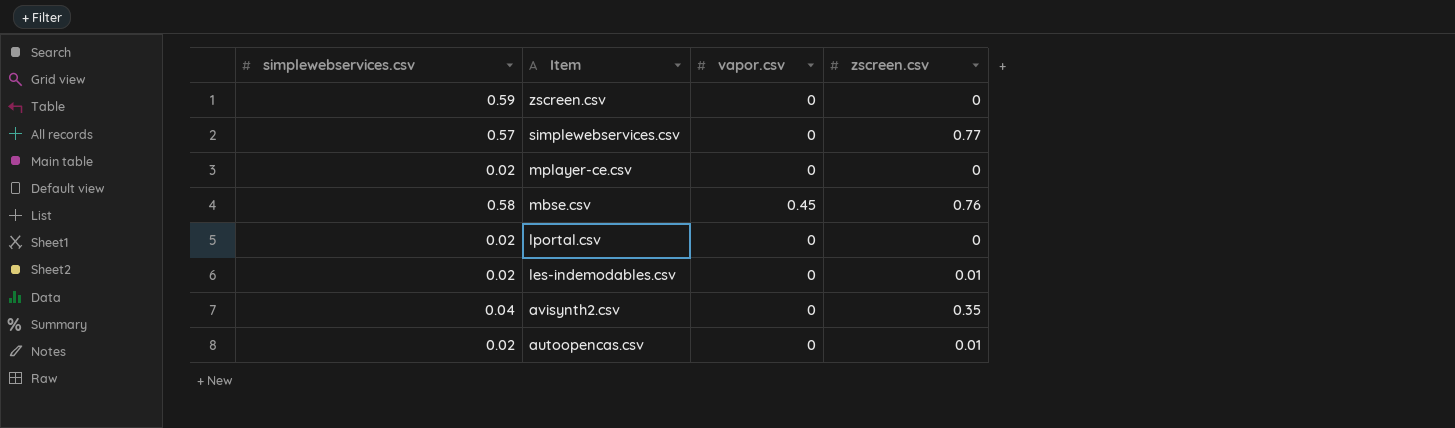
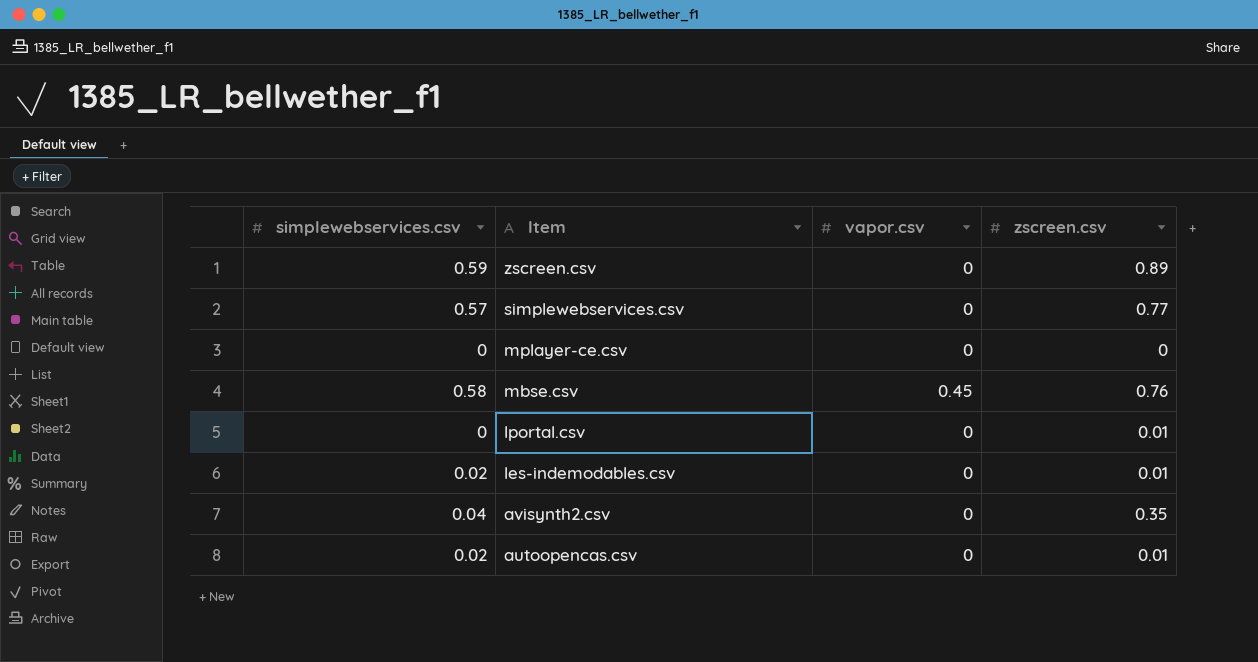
zscreen.csv | zscreen.csv: 0 -> 0.89
mplayer-ce.csv | simplewebservices.csv: 0.02 -> 0
lportal.csv | simplewebservices.csv: 0.02 -> 0
lportal.csv | zscreen.csv: 0 -> 0.01

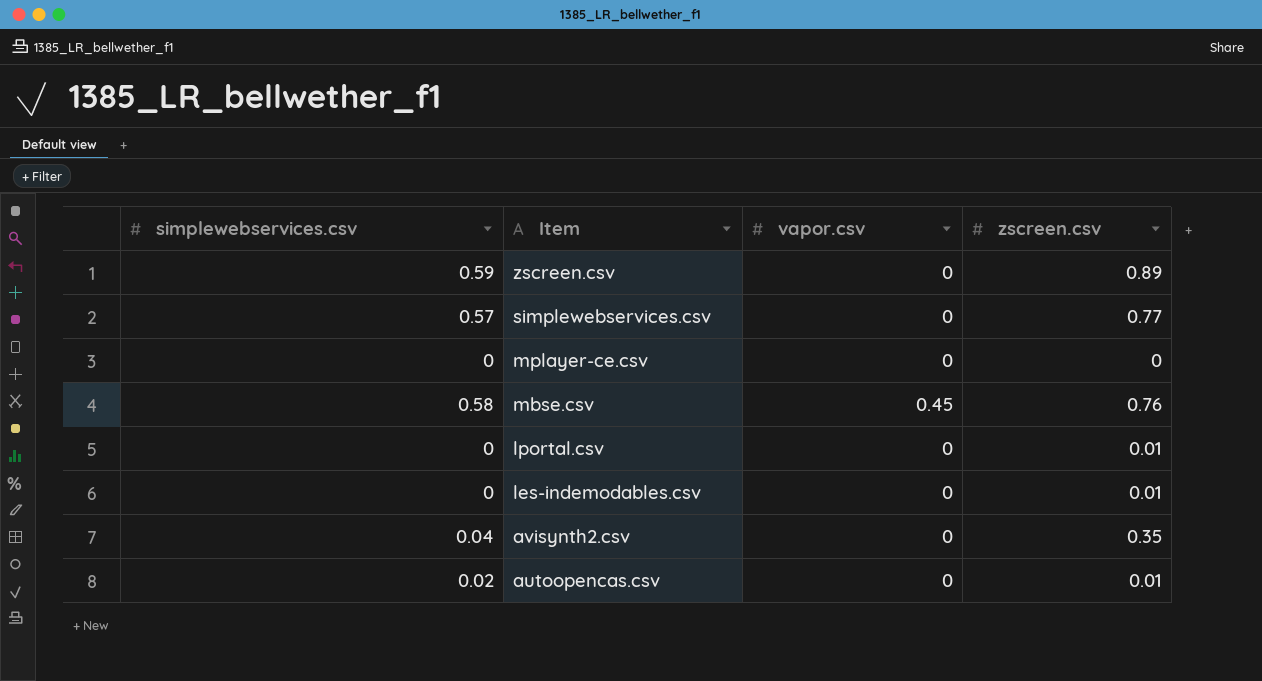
les-indemodables.csv | simplewebservices.csv: 0.02 -> 0

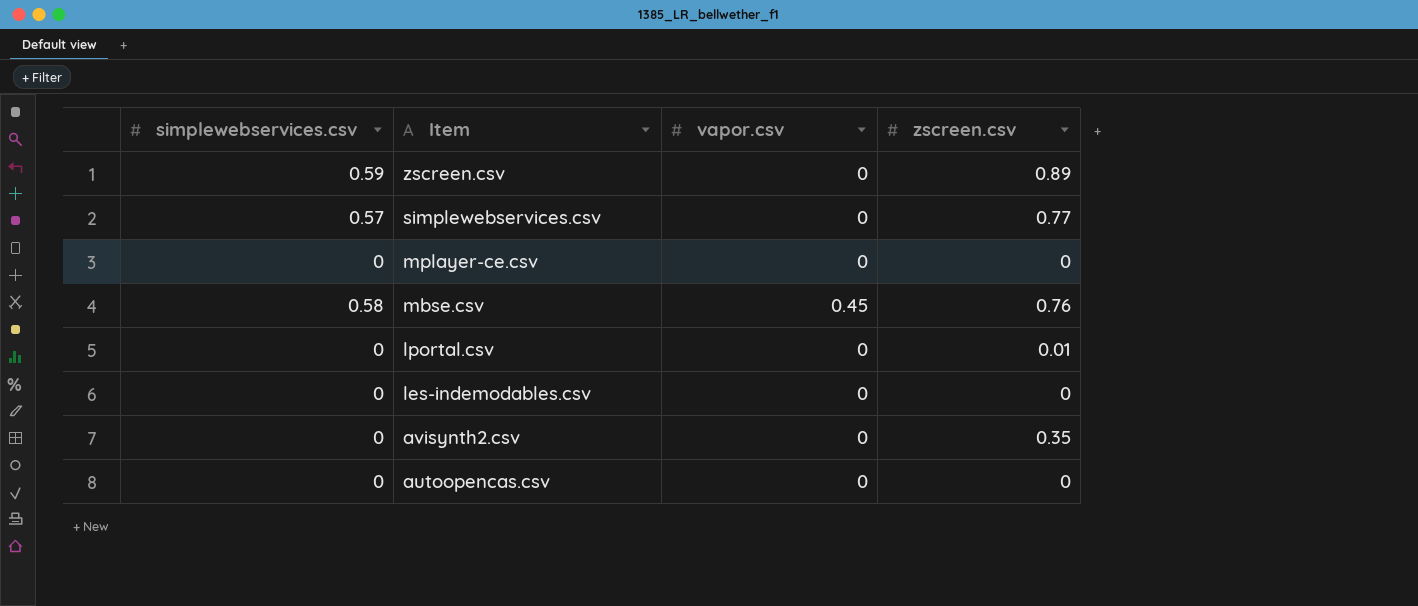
les-indemodables.csv | zscreen.csv: 0.01 -> 0
avisynth2.csv | simplewebservices.csv: 0.04 -> 0
autoopencas.csv | simplewebservices.csv: 0.02 -> 0
autoopencas.csv | zscreen.csv: 0.01 -> 0

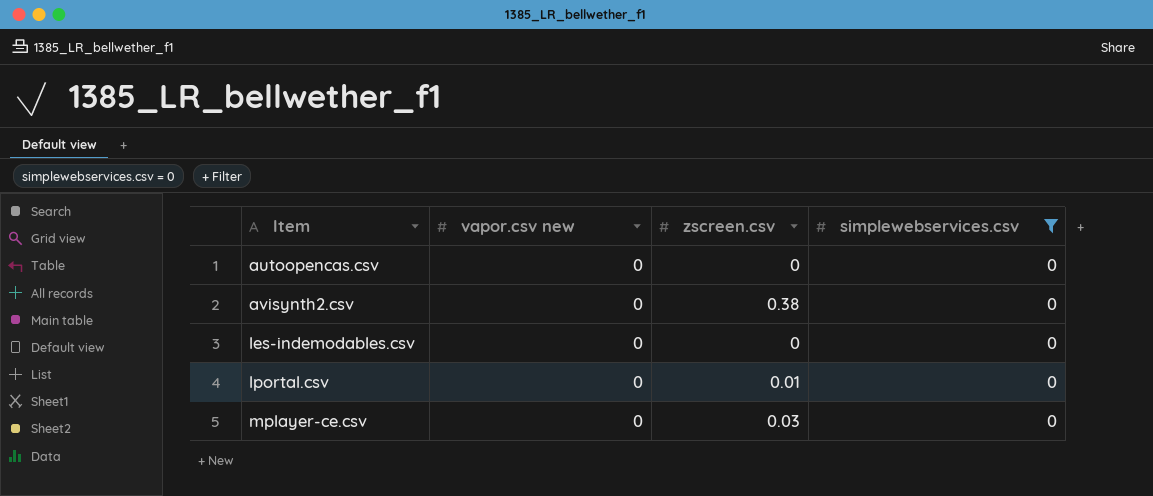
filter: none -> simplewebservices.csv = 0
row order: Item descending -> Item ascending
column name: vapor.csv -> vapor.csv new
column simplewebservices.csv | position: 1 -> 4
avisynth2.csv | zscreen.csv: 0.35 -> 0.38
mplayer-ce.csv | zscreen.csv: 0 -> 0.03

